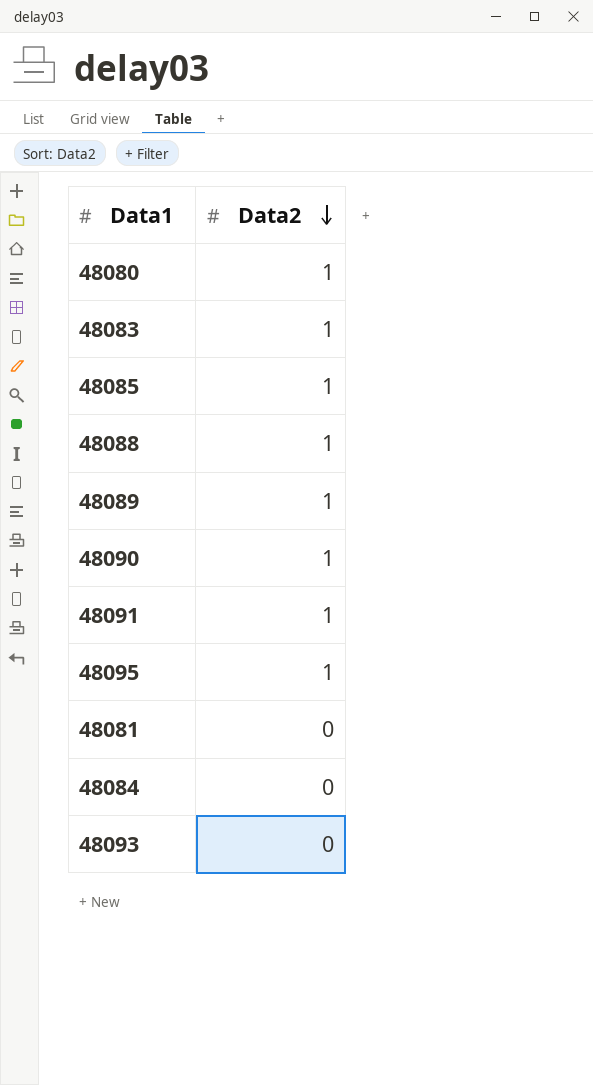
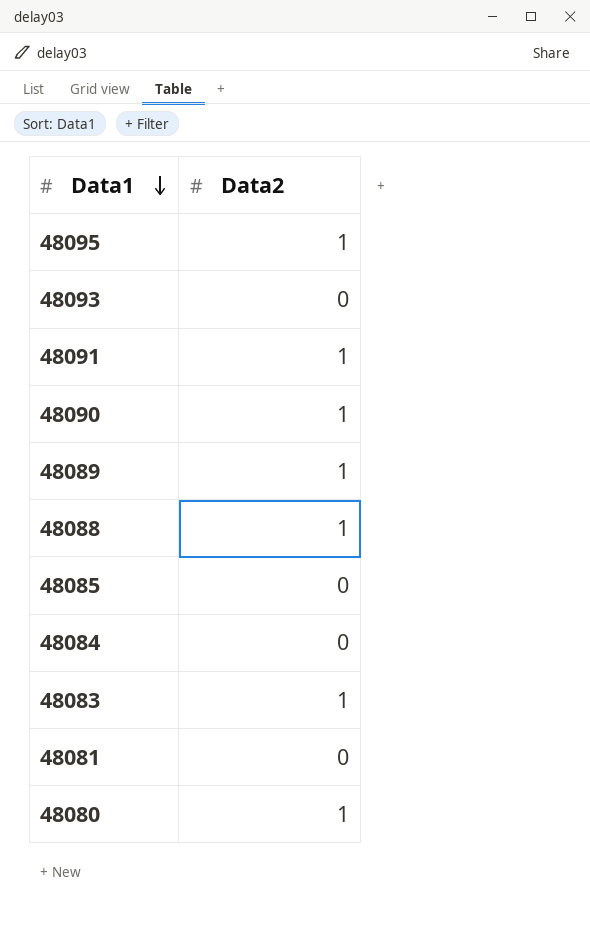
row order: Data2 descending -> Data1 descending
48085 | Data2: 1 -> 0

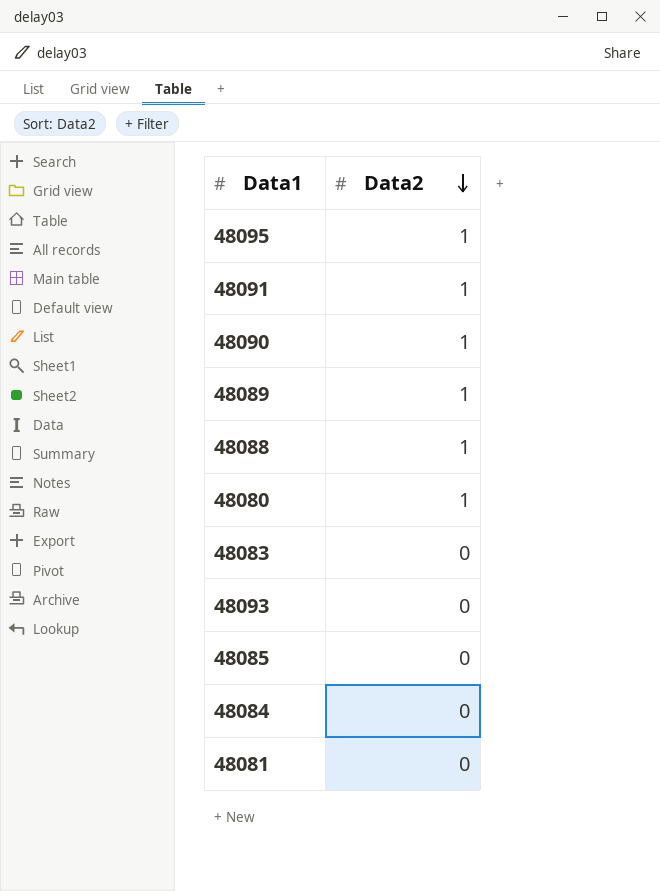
row order: Data1 descending -> Data2 descending
48083 | Data2: 1 -> 0

